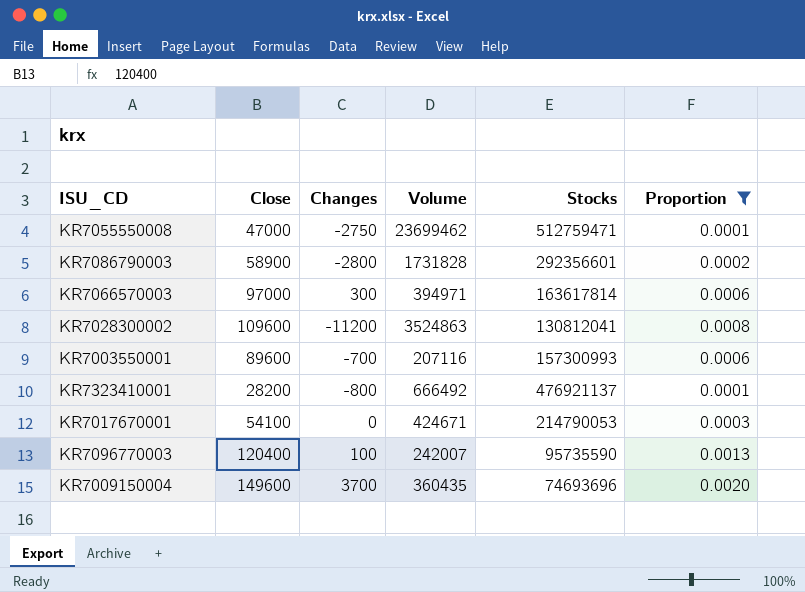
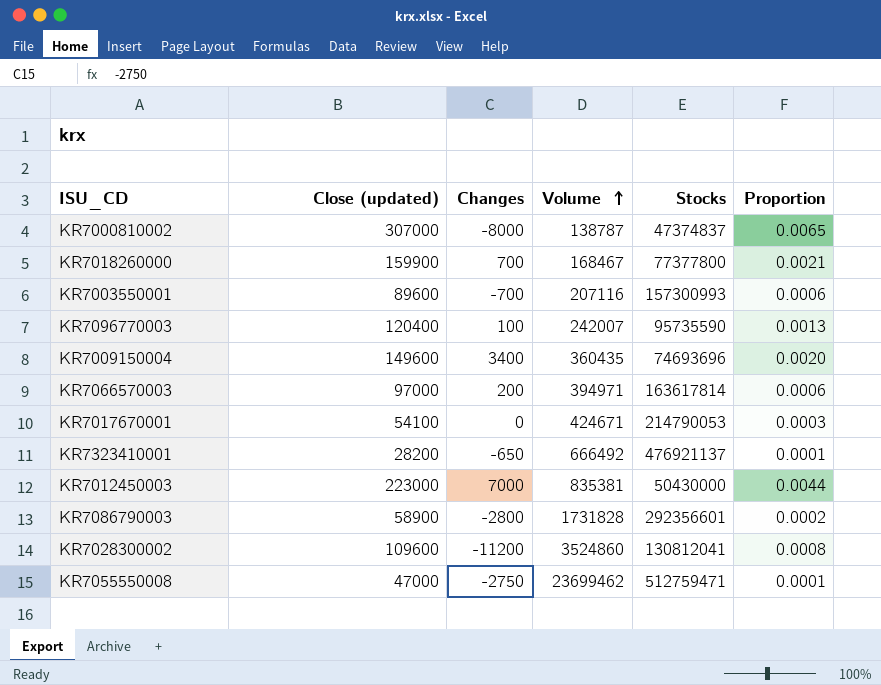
filter: Proportion <= 0.0020 -> none
row order: none -> Volume ascending
column name: Close -> Close (updated)
KR7009150004 | Changes: 3700 -> 3400
KR7066570003 | Changes: 300 -> 200
KR7323410001 | Changes: -800 -> -650
KR7028300002 | Volume: 3524863 -> 3524860

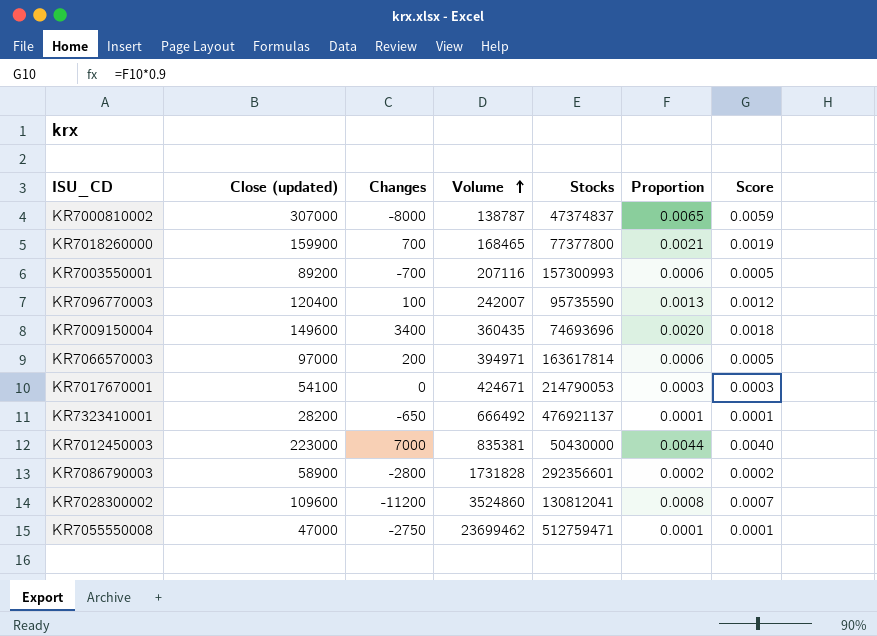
column Score | formula: none -> [Proportion] * 0.9
KR7018260000 | Volume: 168467 -> 168465
KR7003550001 | Close (updated): 89600 -> 89200

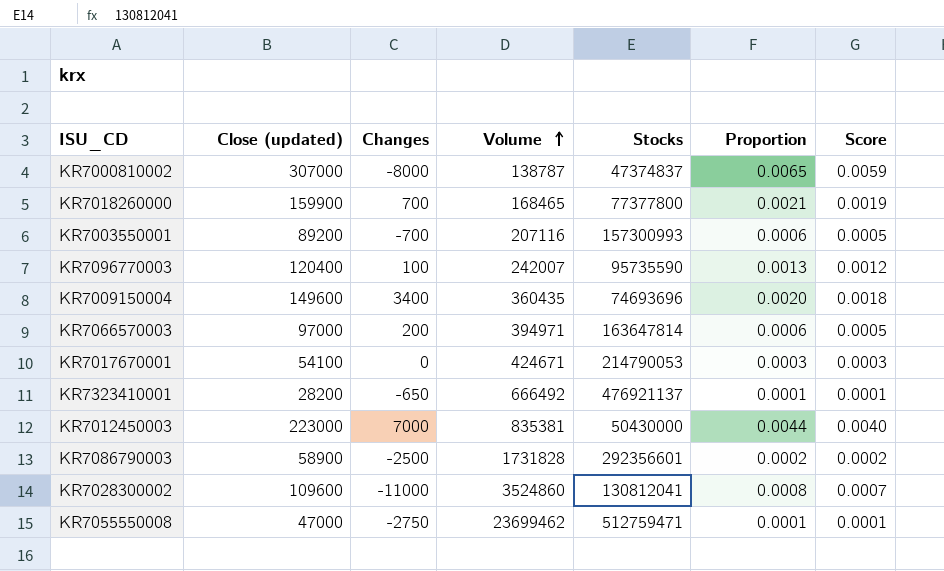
KR7066570003 | Stocks: 163617814 -> 163647814
KR7086790003 | Changes: -2800 -> -2500
KR7028300002 | Changes: -11200 -> -11000

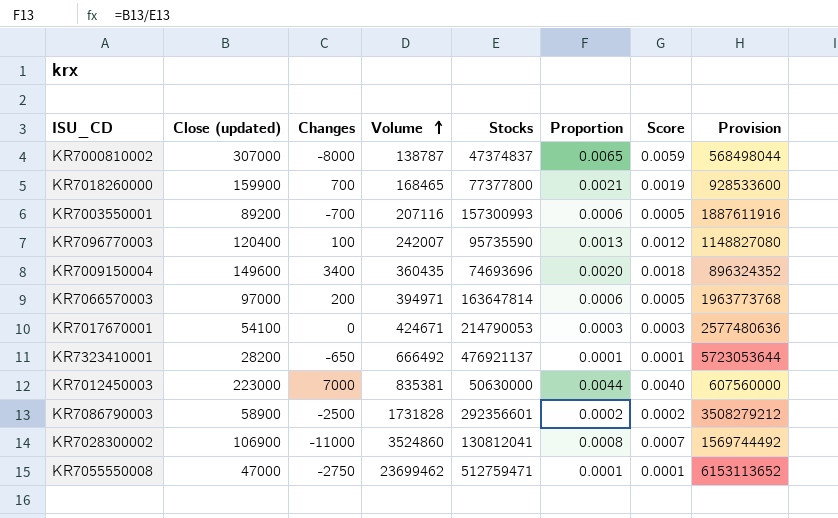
column Provision | formula: none -> [Stocks] * 12
KR7012450003 | Stocks: 50430000 -> 50630000
KR7028300002 | Close (updated): 109600 -> 106900

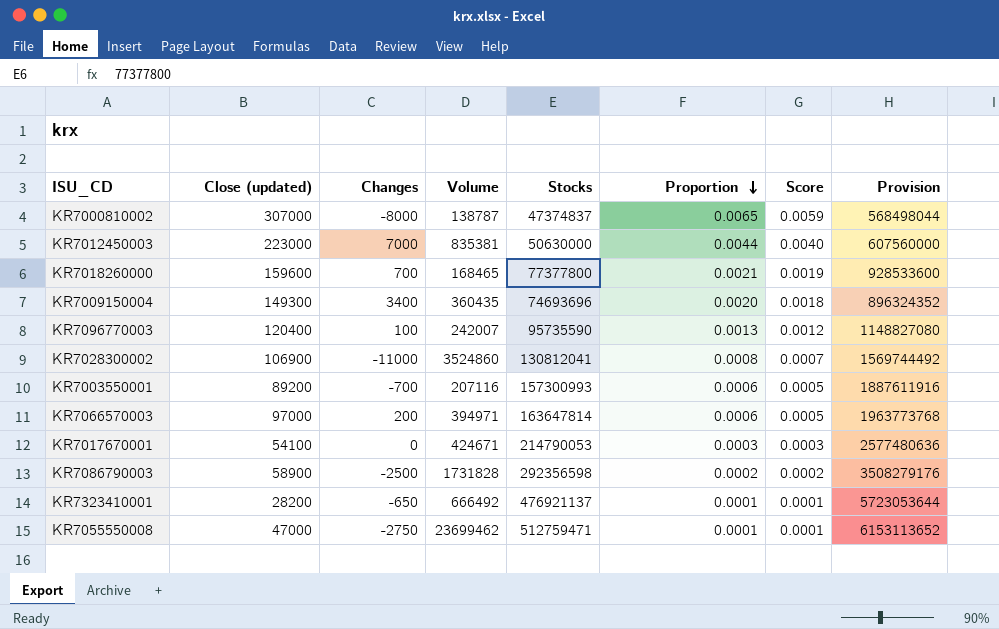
row order: Volume ascending -> Proportion descending
KR7018260000 | Close (updated): 159900 -> 159600
KR7009150004 | Close (updated): 149600 -> 149300
KR7086790003 | Stocks: 292356601 -> 292356598
KR7086790003 | Provision: 3508279212 -> 3508279176

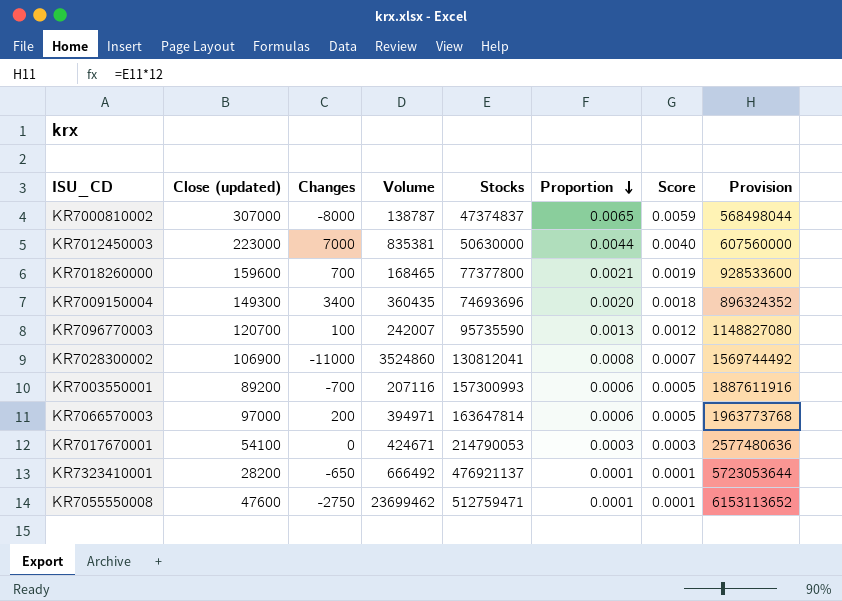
row KR7086790003: 58900 | -2500 | 1731828 | 292356598 | 0.0002 | 0.0002 | 3508279176 -> none
KR7096770003 | Close (updated): 120400 -> 120700
KR7055550008 | Close (updated): 47000 -> 47600

